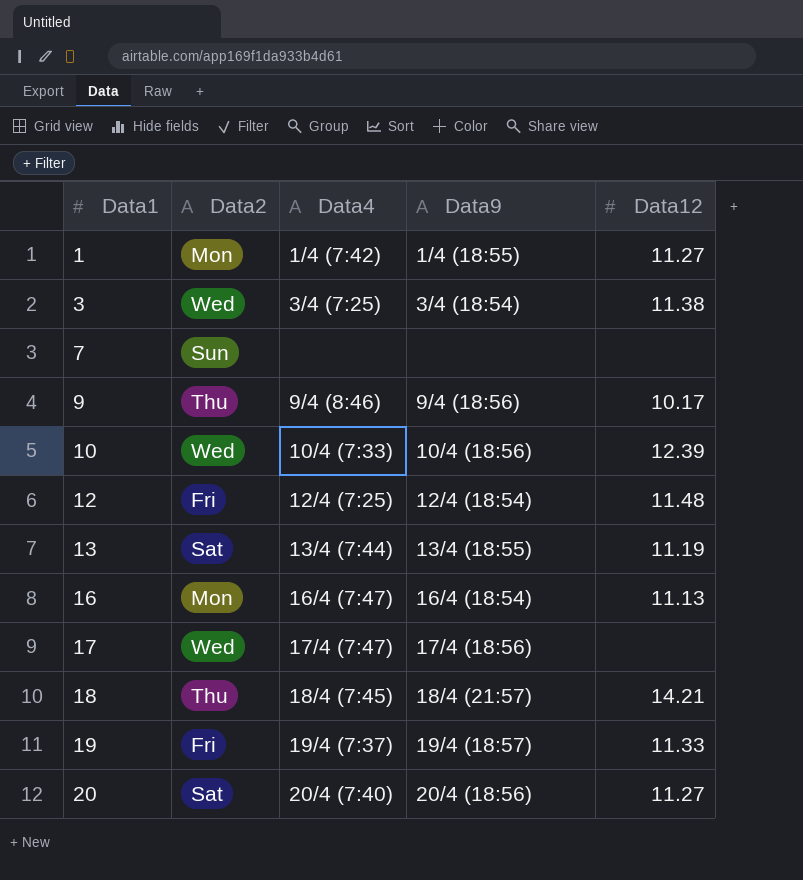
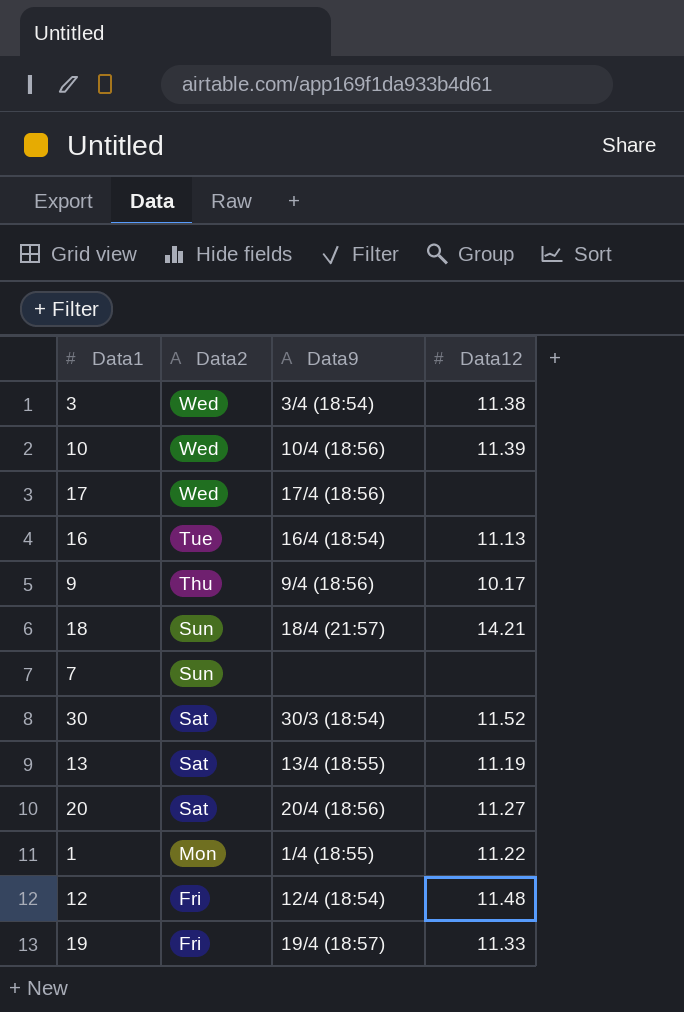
row order: Data1 ascending -> Data2 descending
column Data4 | position: 3 -> none
10 | Data12: 12.39 -> 11.39
16 | Data2: Mon -> Tue
18 | Data2: Thu -> Sun
row 30: none -> Sat | 30/3 (18:54) | 11.52
1 | Data12: 11.27 -> 11.22

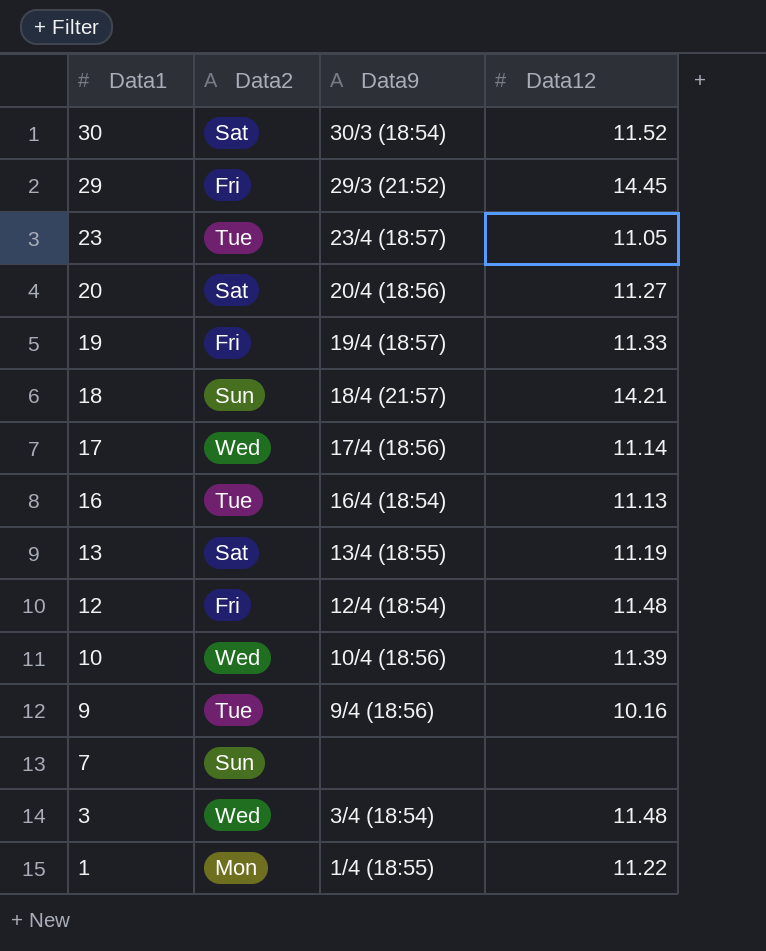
row order: Data2 descending -> Data1 descending
row 29: none -> Fri | 29/3 (21:52) | 14.45
row 23: none -> Tue | 23/4 (18:57) | 11.05
17 | Data12: none -> 11.14
9 | Data2: Thu -> Tue
9 | Data12: 10.17 -> 10.16
3 | Data12: 11.38 -> 11.48

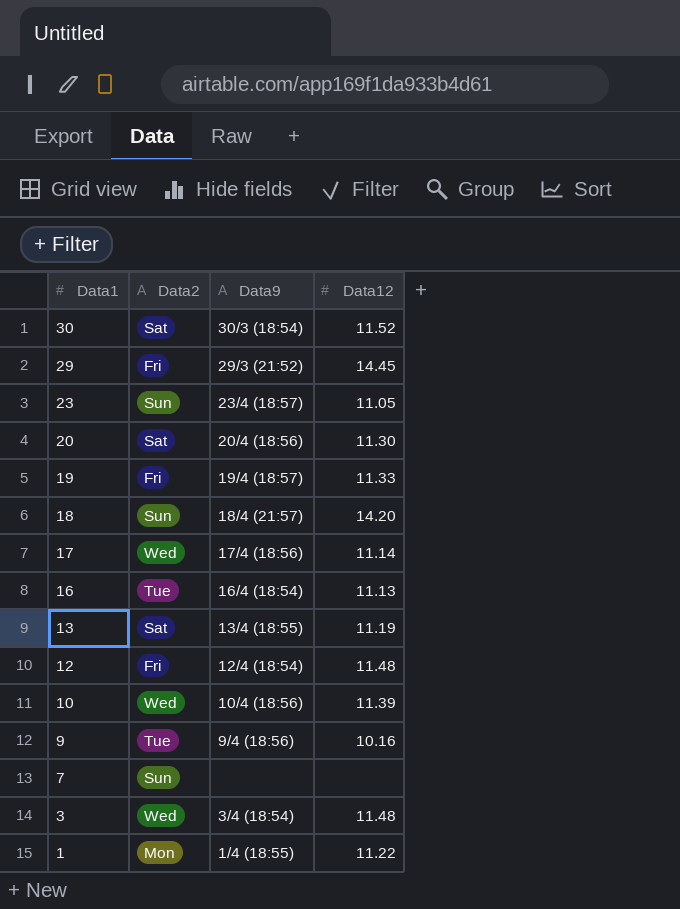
23 | Data2: Tue -> Sun
20 | Data12: 11.27 -> 11.30
18 | Data12: 14.21 -> 14.20

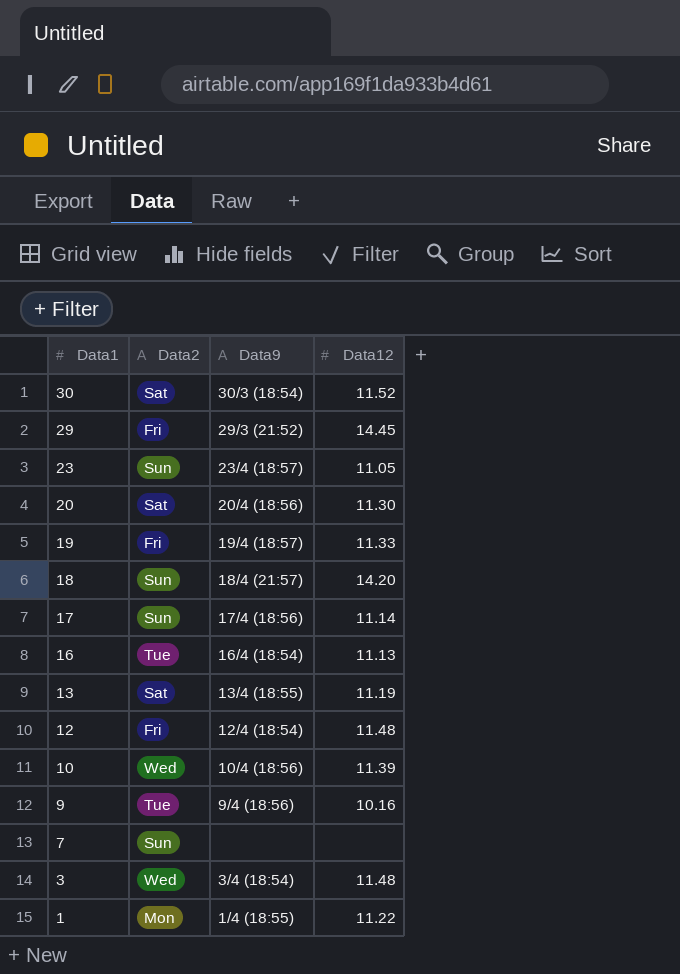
17 | Data2: Wed -> Sun

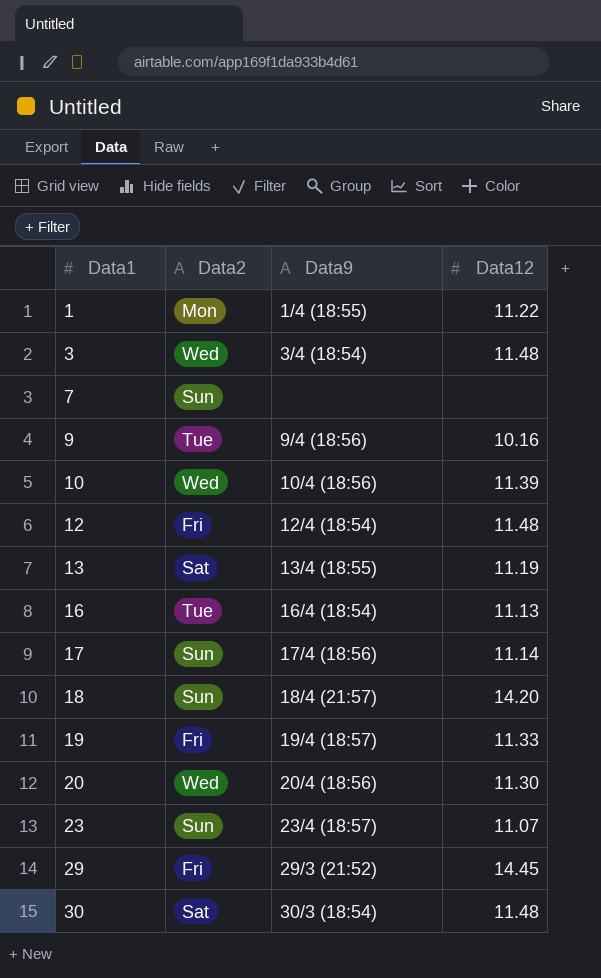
row order: Data1 descending -> Data1 ascending
20 | Data2: Sat -> Wed
23 | Data12: 11.05 -> 11.07
30 | Data12: 11.52 -> 11.48

